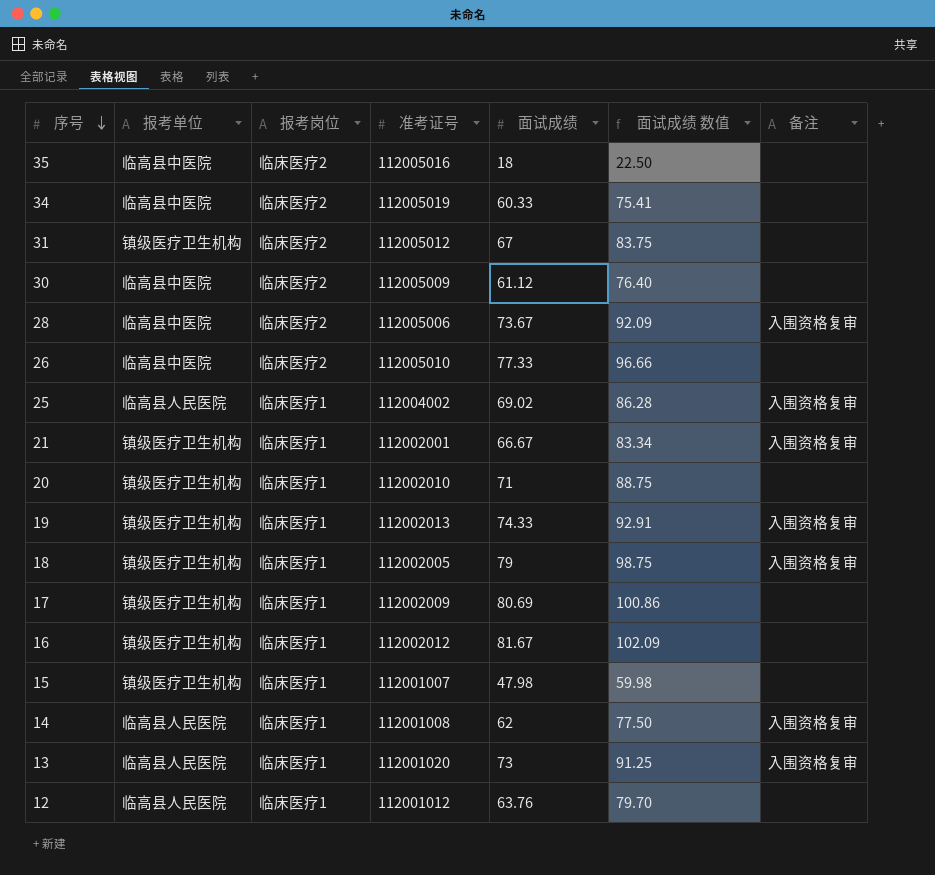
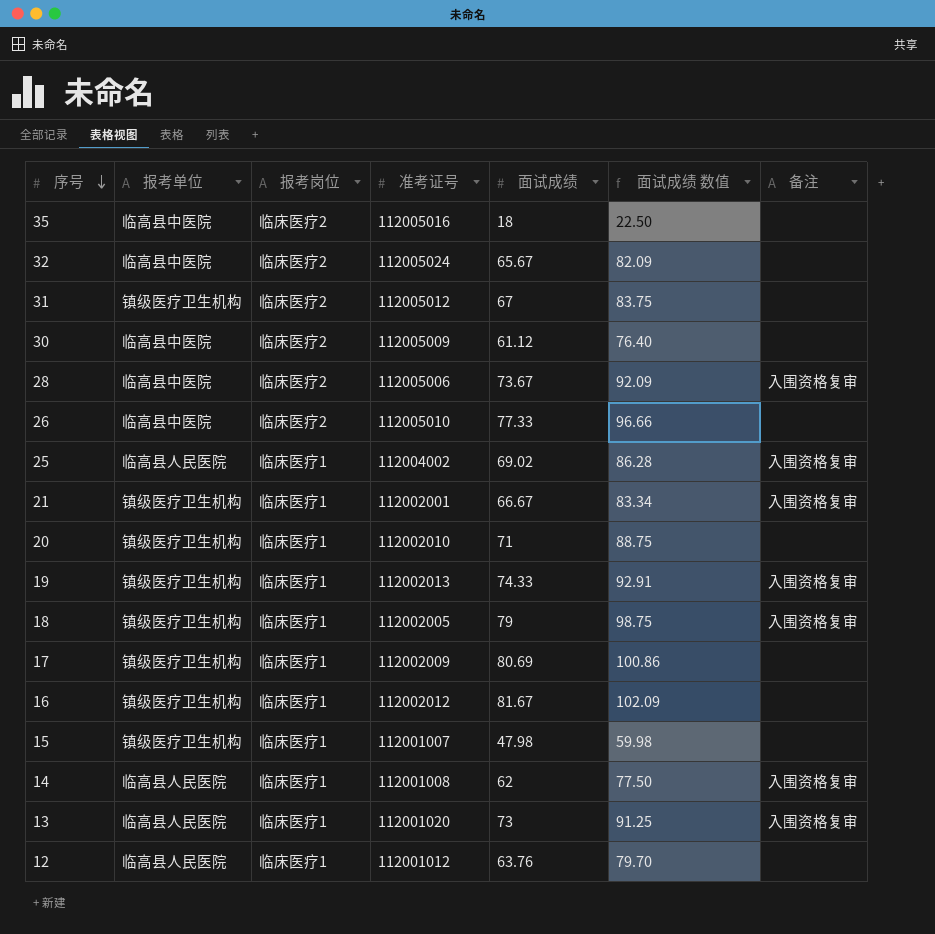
row 34: 临高县中医院 | 临床医疗2 | 112005019 | 60.33 | 75.41 | none -> none
row 32: none -> 临高县中医院 | 临床医疗2 | 112005024 | 65.67 | 82.09 | none

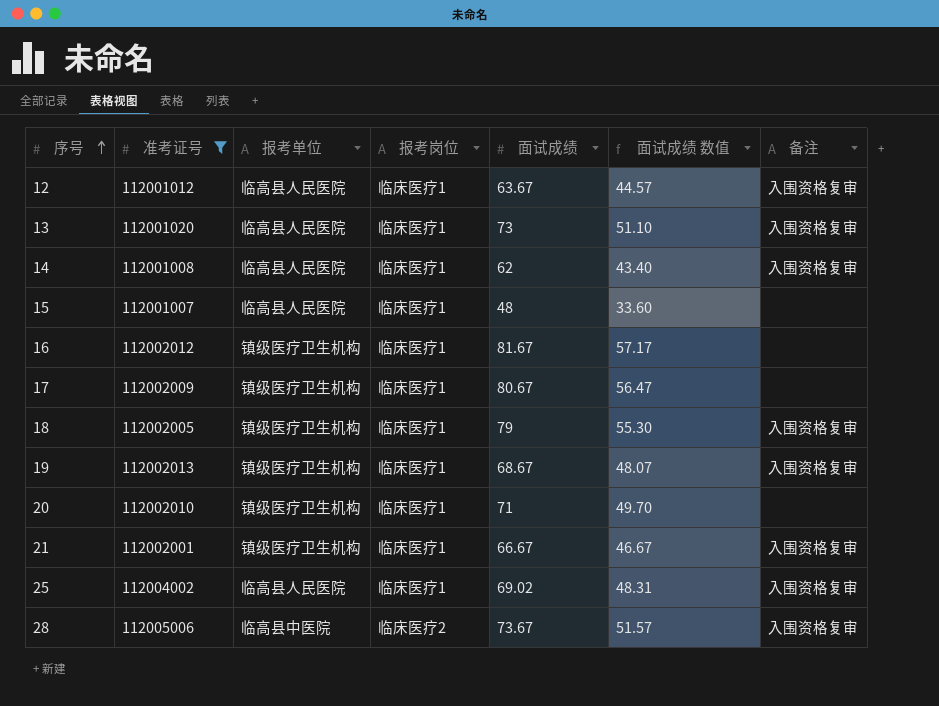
filter: none -> 准考证号 <= 112005006
row order: 序号 descending -> 序号 ascending
column 准考证号 | position: 4 -> 2
column 面试成绩 数值 | formula: [面试成绩] * 1.25 -> [面试成绩] * 0.7
12 | 面试成绩: 63.76 -> 63.67
12 | 备注: none -> 入围资格复审
15 | 报考单位: 镇级医疗卫生机构 -> 临高县人民医院
15 | 面试成绩: 47.98 -> 48
17 | 面试成绩: 80.69 -> 80.67
19 | 面试成绩: 74.33 -> 68.67

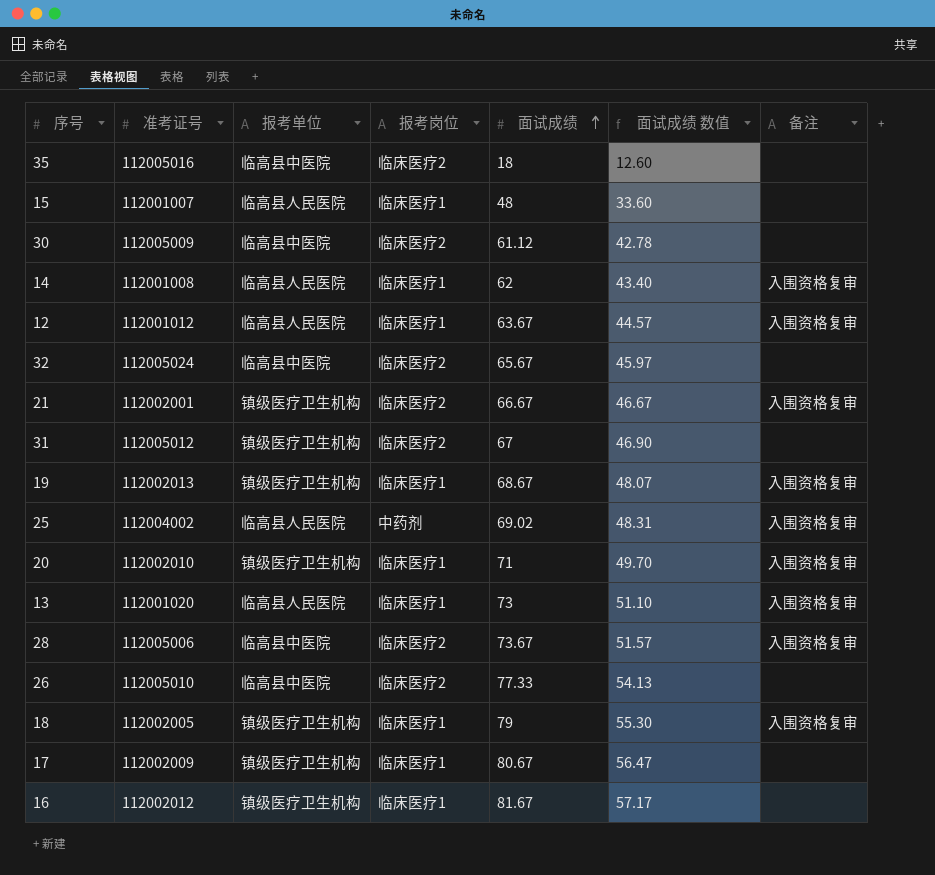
filter: 准考证号 <= 112005006 -> none
row order: 序号 ascending -> 面试成绩 ascending
21 | 报考岗位: 临床医疗1 -> 临床医疗2
25 | 报考岗位: 临床医疗1 -> 中药剂
20 | 备注: none -> 入围资格复审

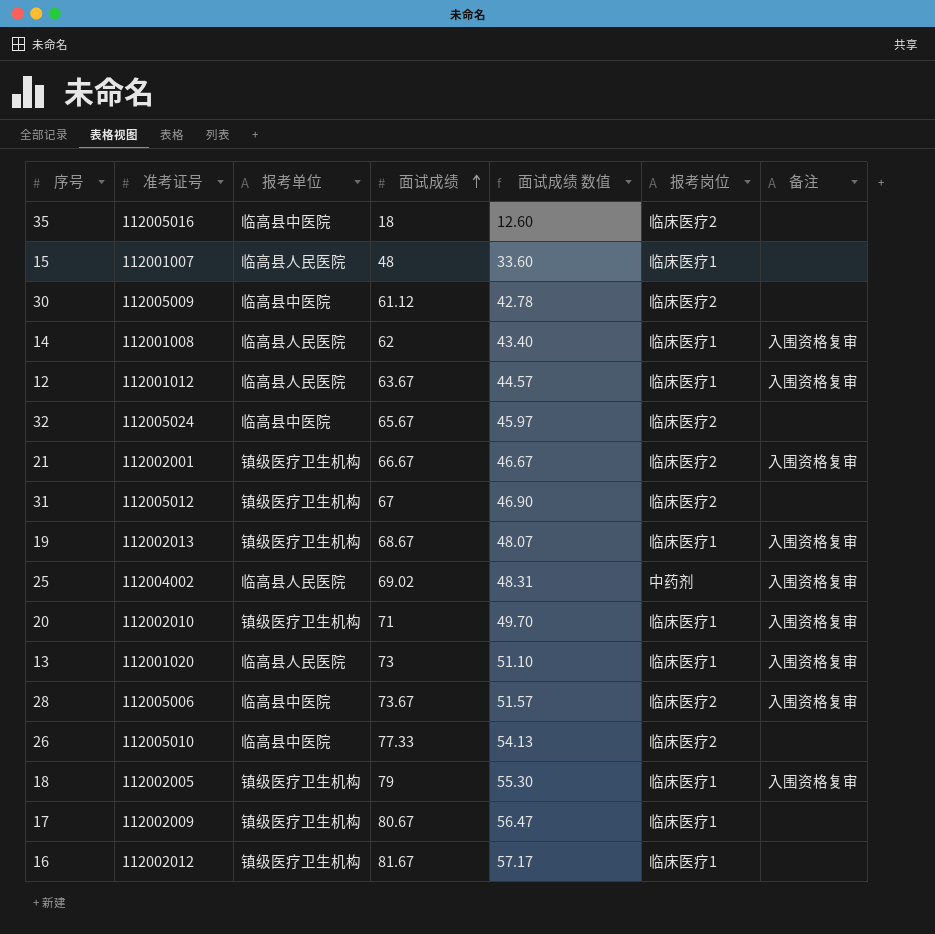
column 报考岗位 | position: 4 -> 6

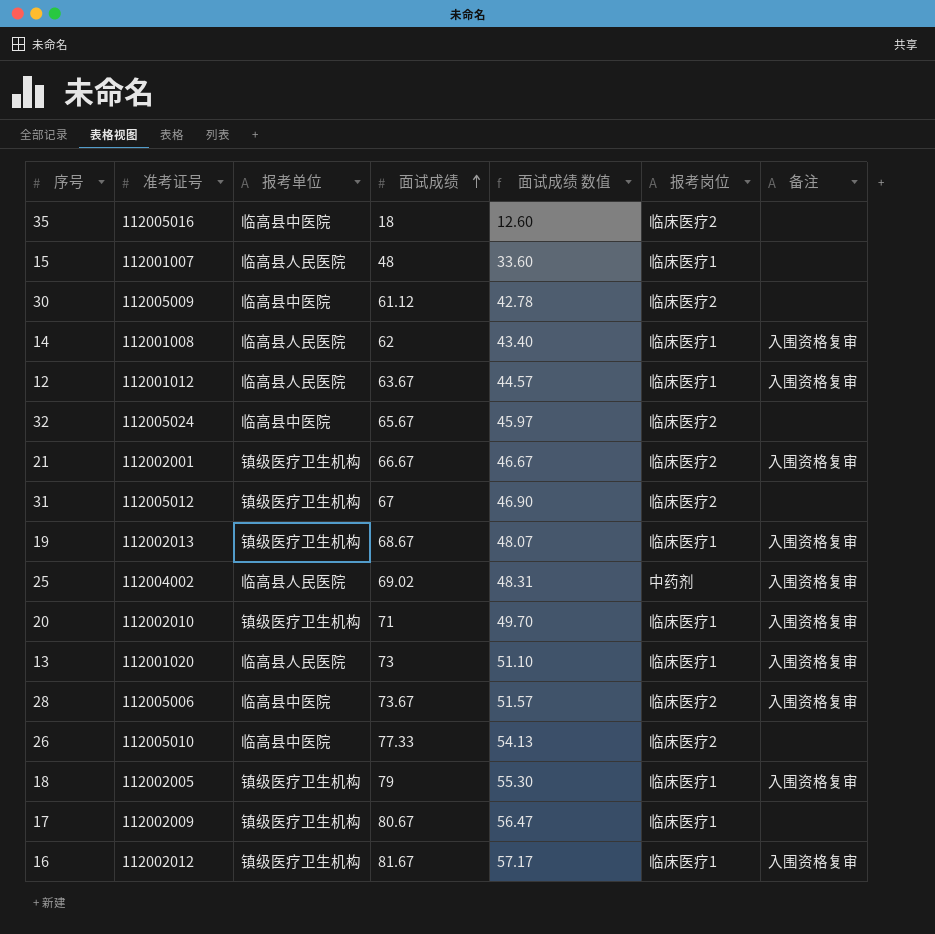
16 | 备注: none -> 入围资格复审

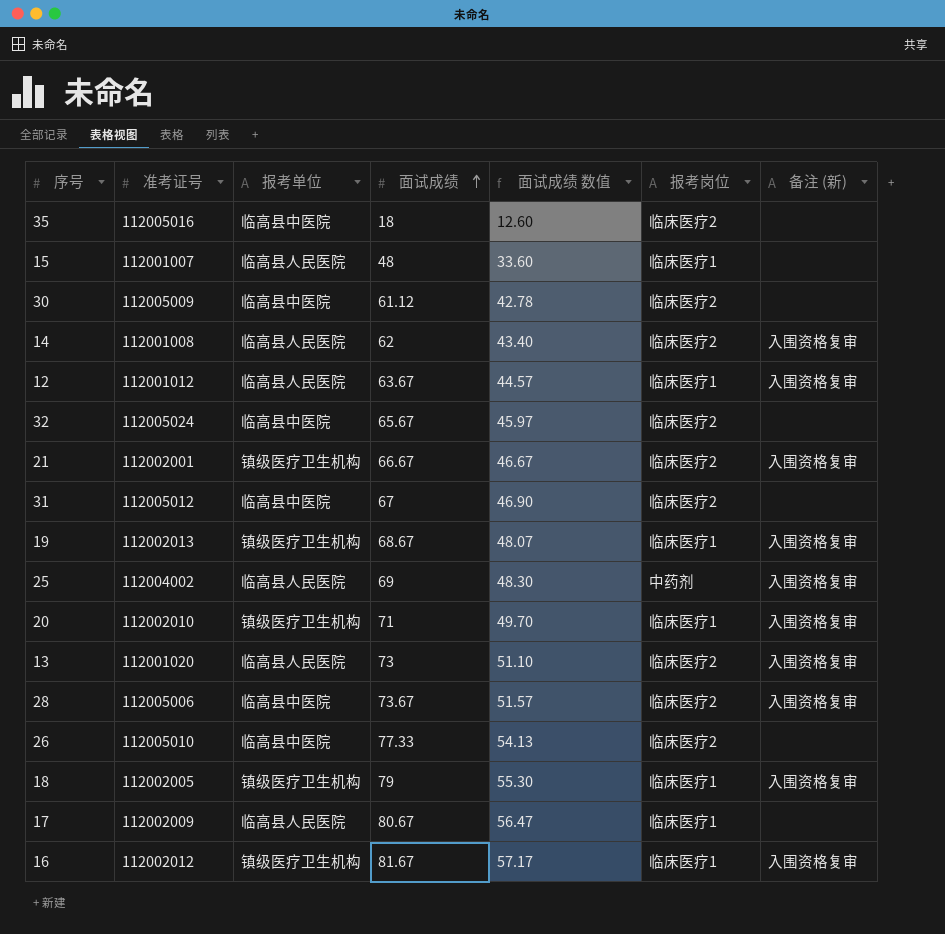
column name: 备注 -> 备注 (新)
14 | 报考岗位: 临床医疗1 -> 临床医疗2
31 | 报考单位: 镇级医疗卫生机构 -> 临高县中医院
25 | 面试成绩: 69.02 -> 69
25 | 面试成绩 数值: 48.31 -> 48.30
13 | 报考岗位: 临床医疗1 -> 临床医疗2
17 | 报考单位: 镇级医疗卫生机构 -> 临高县人民医院

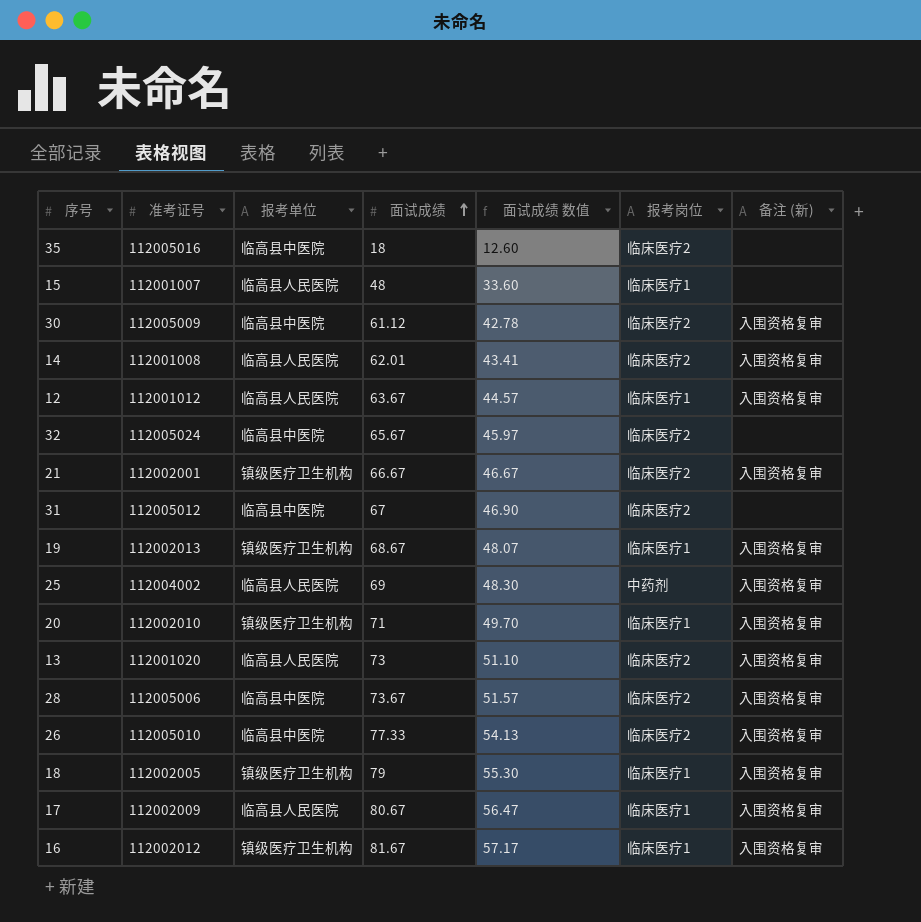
30 | 备注 (新): none -> 入围资格复审
14 | 面试成绩: 62 -> 62.01
14 | 面试成绩 数值: 43.40 -> 43.41
26 | 备注 (新): none -> 入围资格复审
17 | 备注 (新): none -> 入围资格复审

